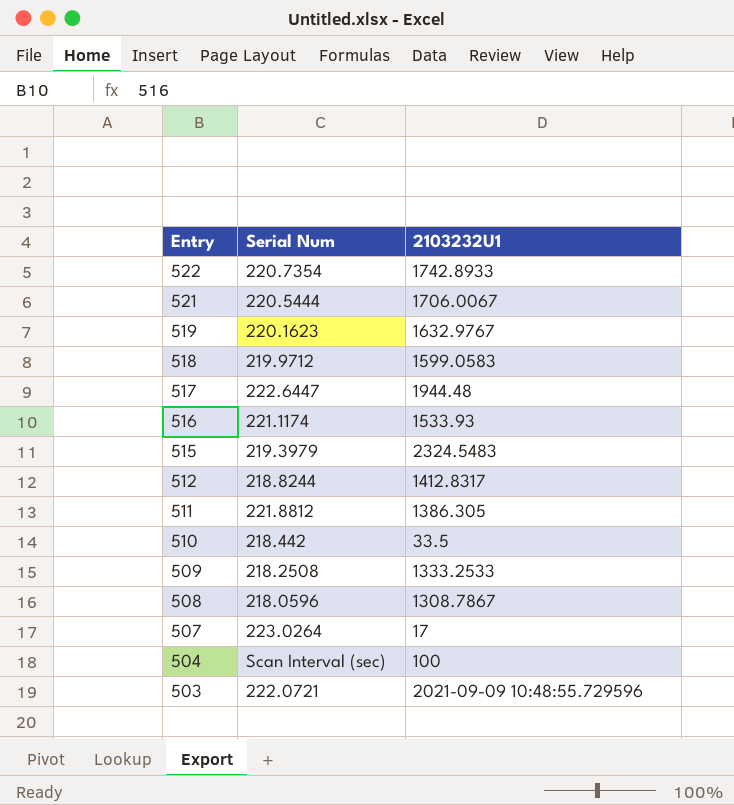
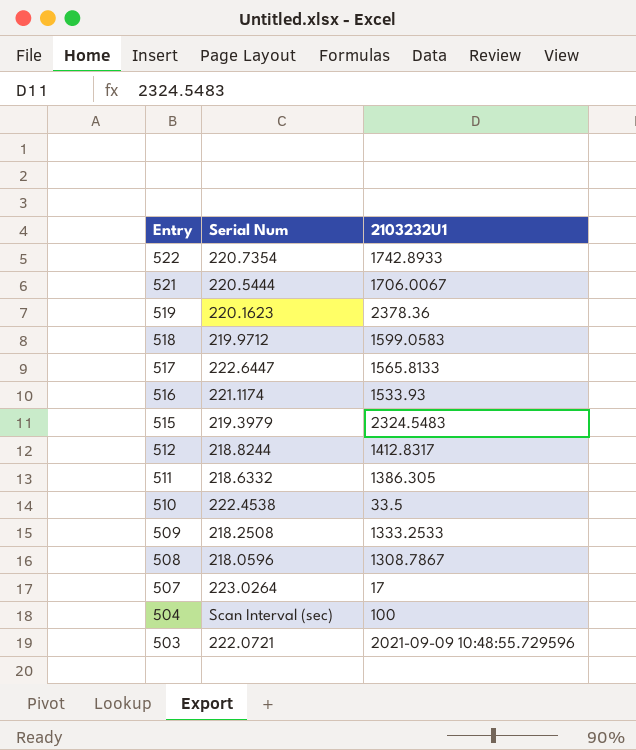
519 | 2103232U1: 1632.9767 -> 2378.36
517 | 2103232U1: 1944.48 -> 1565.8133
511 | Serial Num: 221.8812 -> 218.6332
510 | Serial Num: 218.442 -> 222.4538

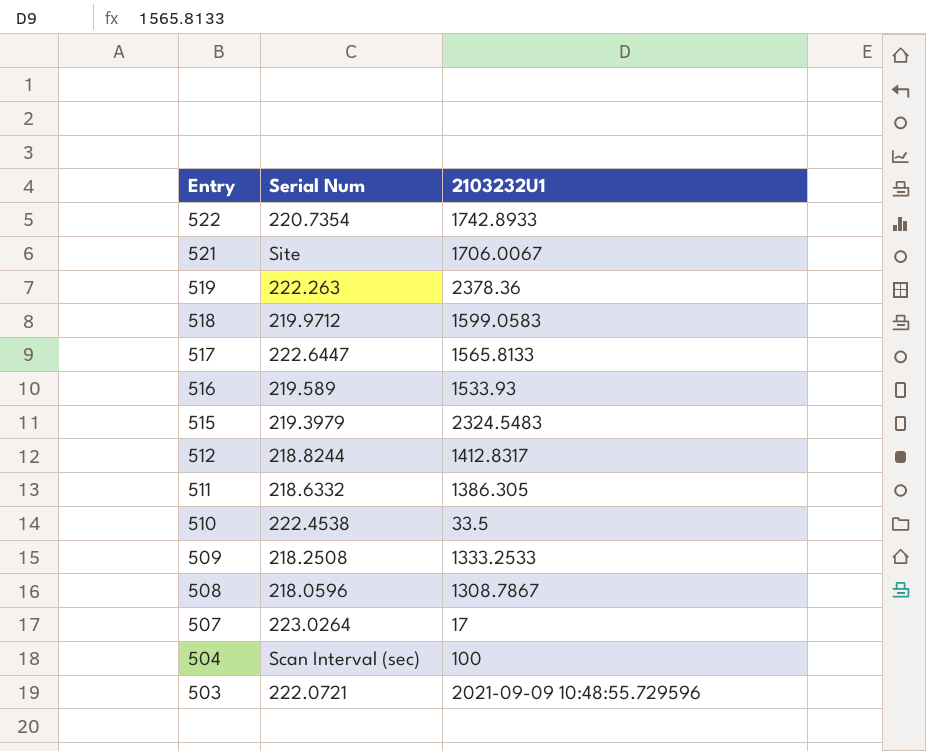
521 | Serial Num: 220.5444 -> Site
519 | Serial Num: 220.1623 -> 222.263
516 | Serial Num: 221.1174 -> 219.589

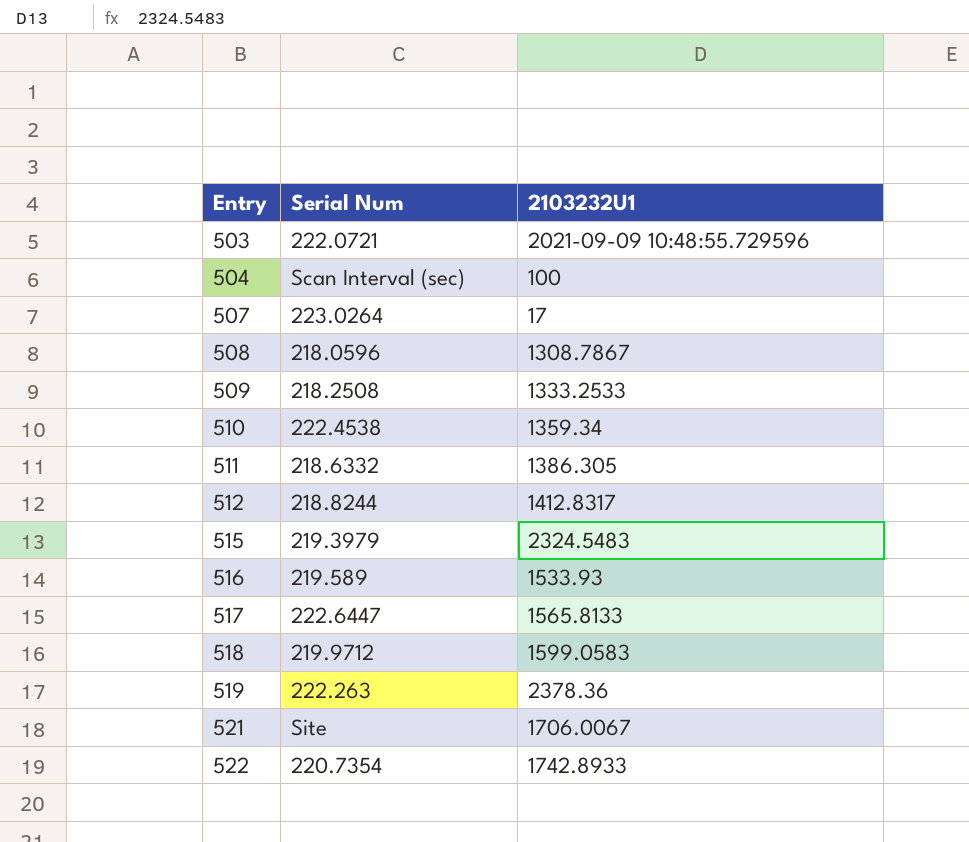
row order: Entry descending -> Entry ascending
510 | 2103232U1: 33.5 -> 1359.34

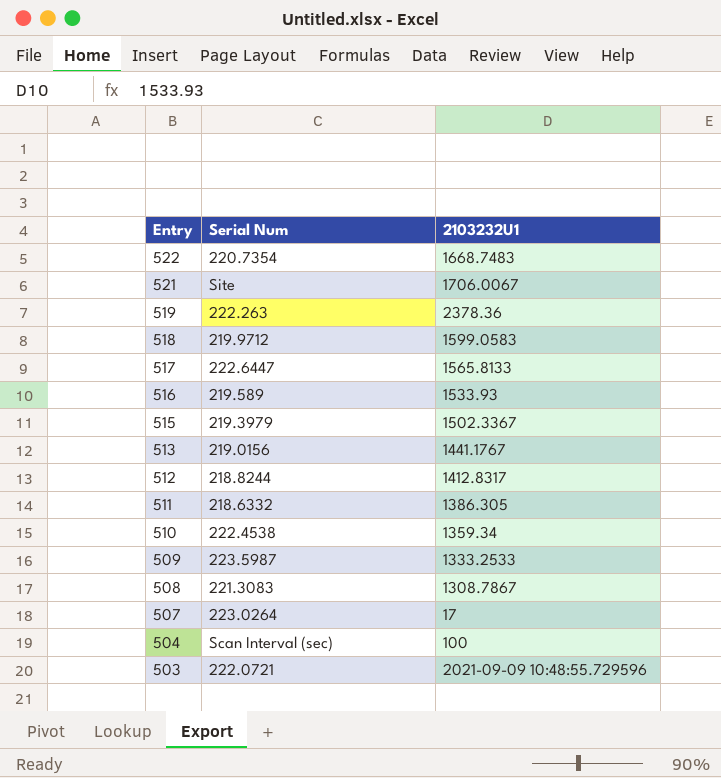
row order: Entry ascending -> Entry descending
522 | 2103232U1: 1742.8933 -> 1668.7483
515 | 2103232U1: 2324.5483 -> 1502.3367
row 513: none -> 219.0156 | 1441.1767
509 | Serial Num: 218.2508 -> 223.5987
508 | Serial Num: 218.0596 -> 221.3083

